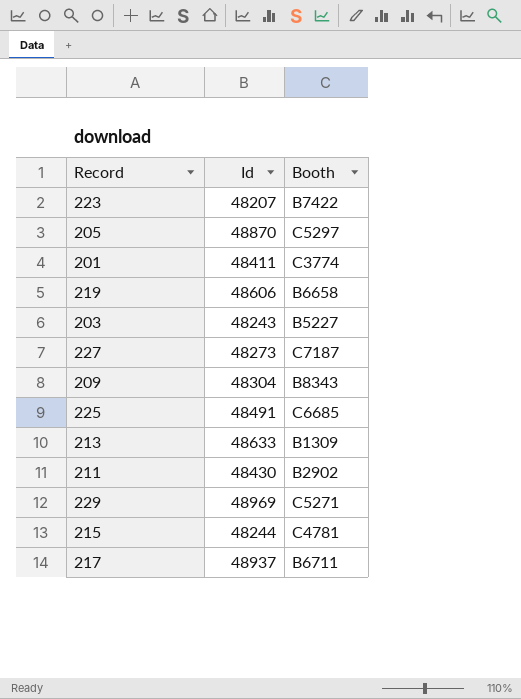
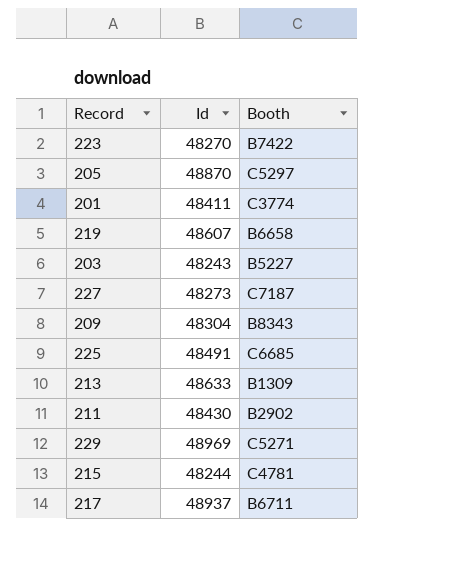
223 | Id: 48207 -> 48270
219 | Id: 48606 -> 48607

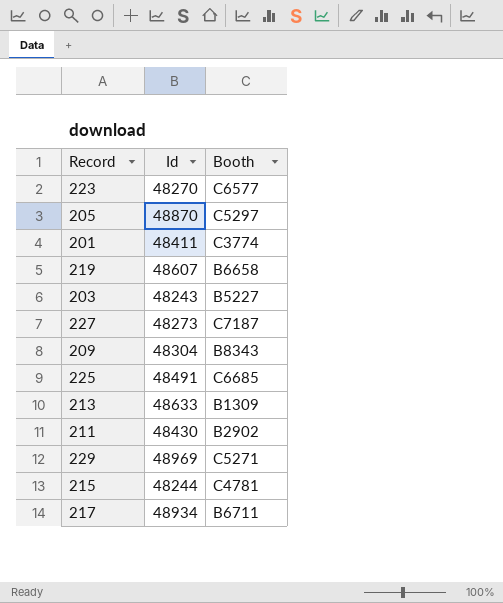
223 | Booth: B7422 -> C6577
217 | Id: 48937 -> 48934

